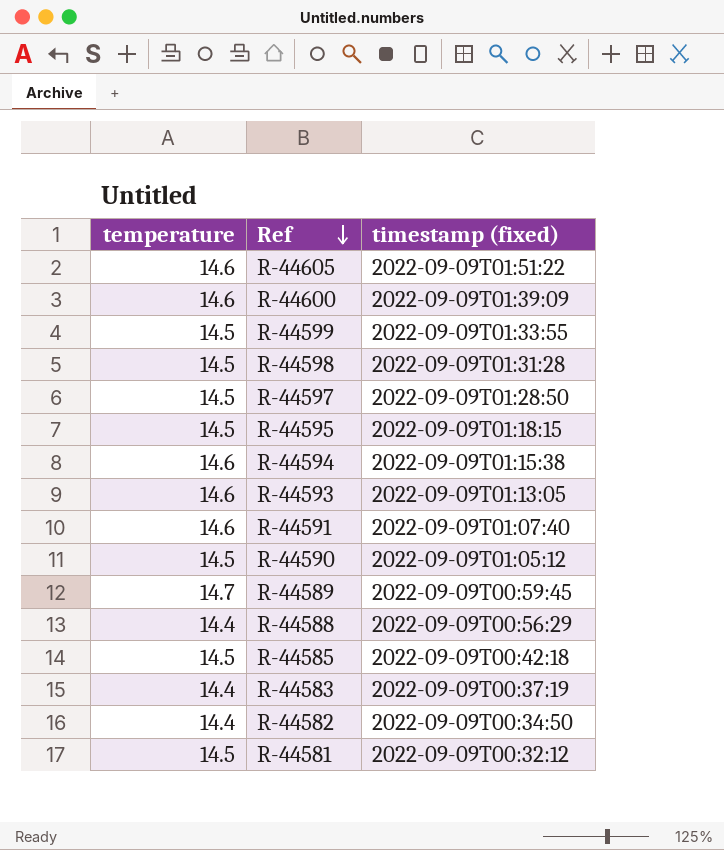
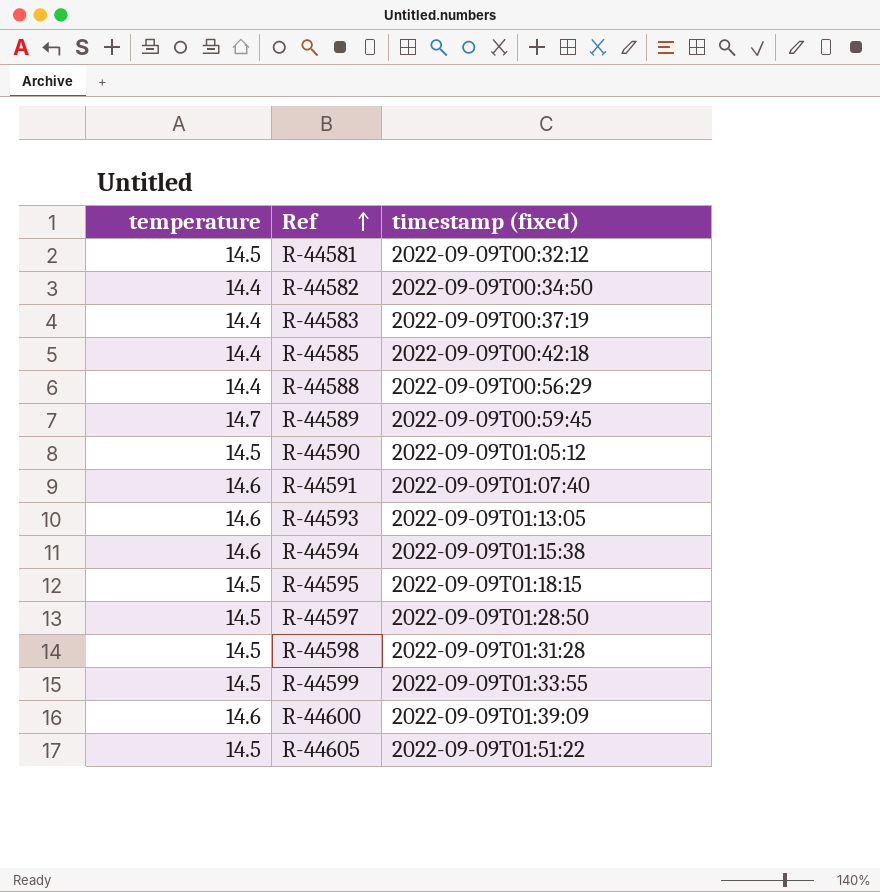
row order: Ref descending -> Ref ascending
R-44585 | temperature: 14.5 -> 14.4
R-44605 | temperature: 14.6 -> 14.5

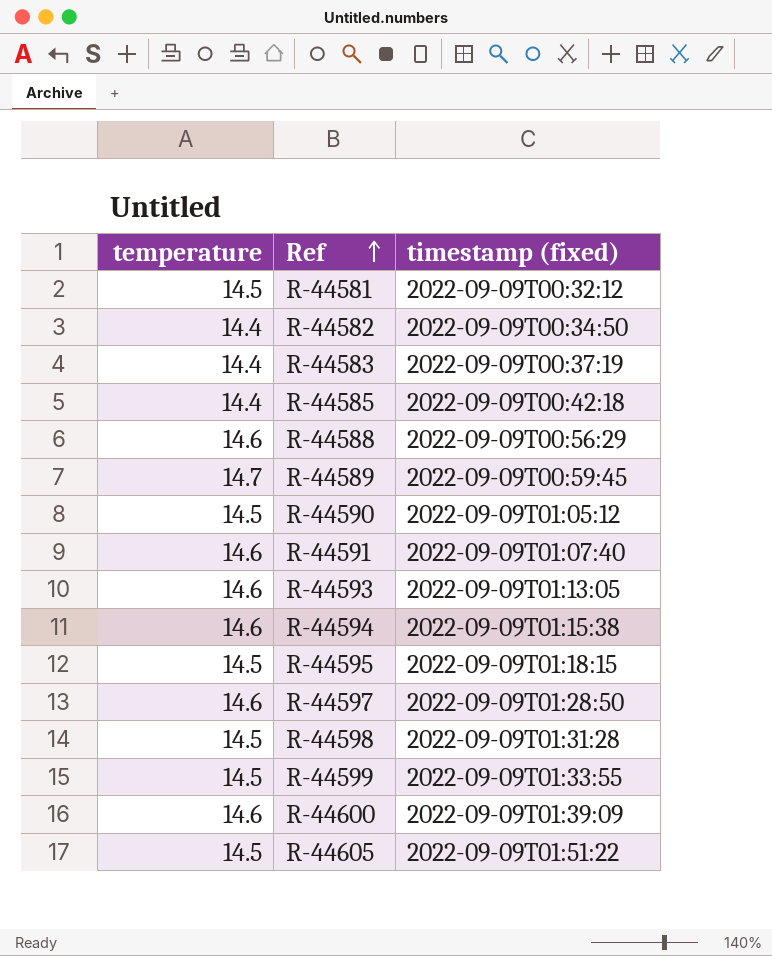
R-44588 | temperature: 14.4 -> 14.6
R-44597 | temperature: 14.5 -> 14.6

